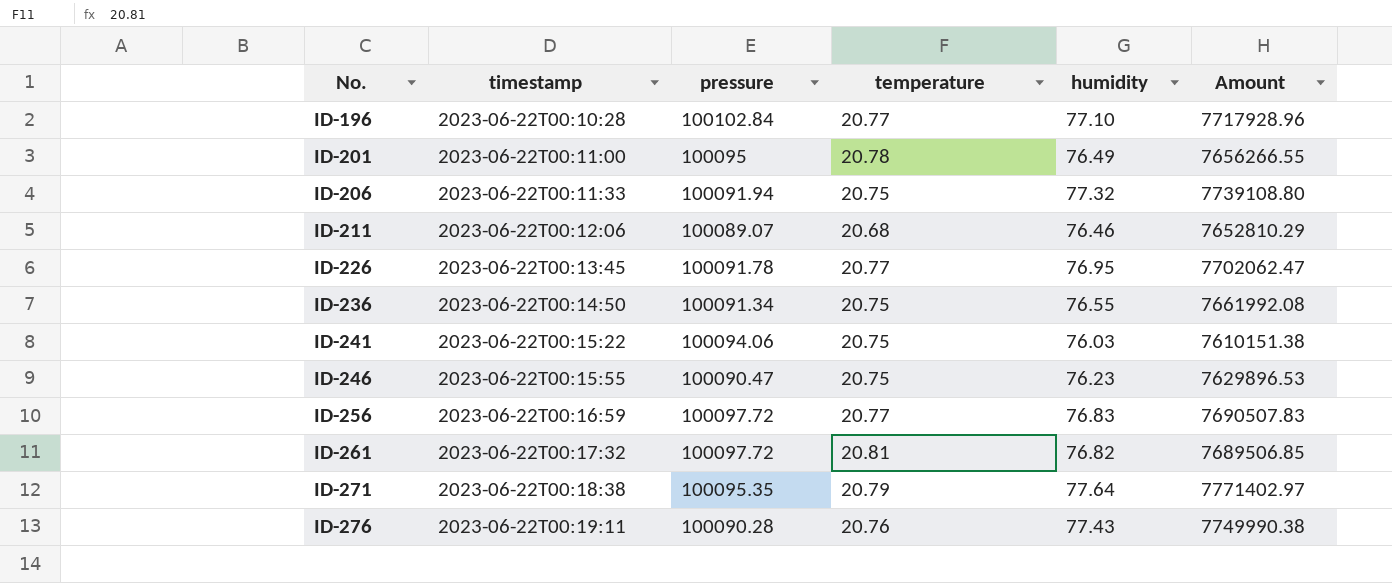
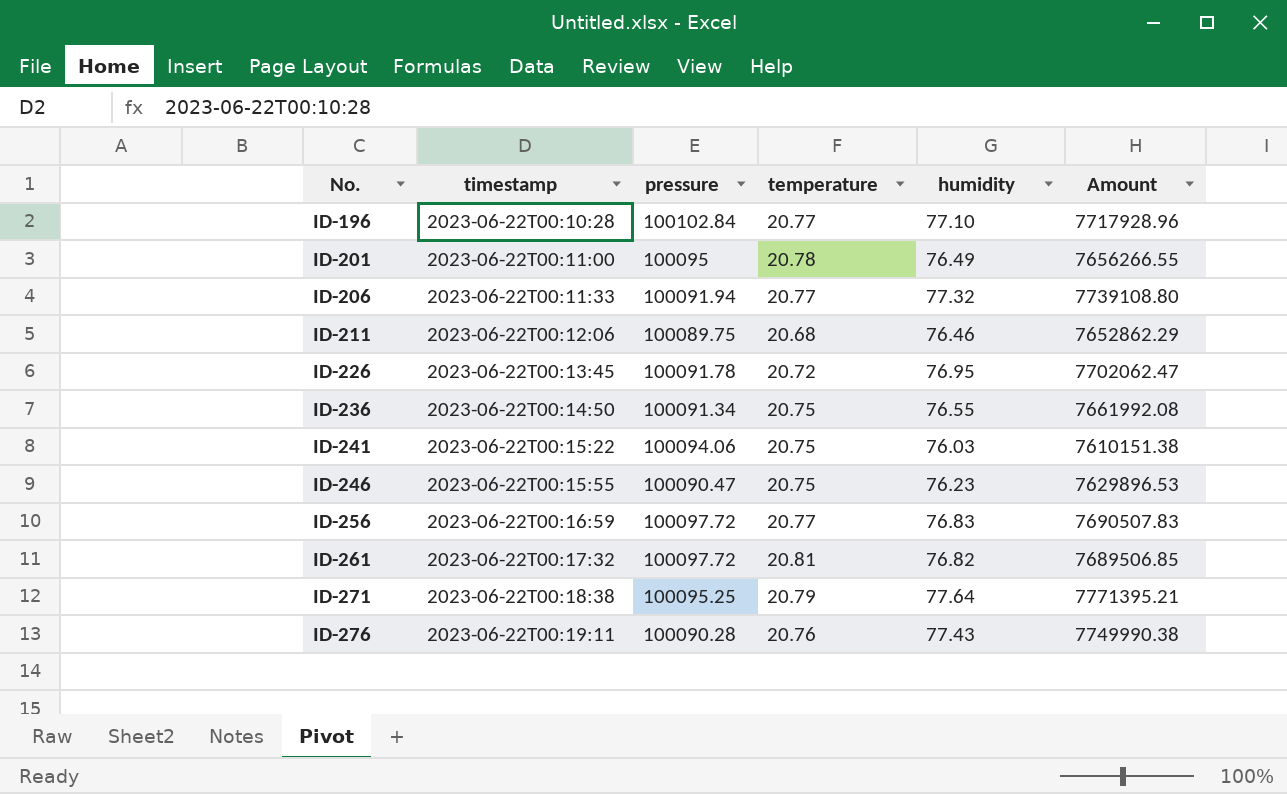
ID-206 | temperature: 20.75 -> 20.77
ID-211 | pressure: 100089.07 -> 100089.75
ID-211 | Amount: 7652810.29 -> 7652862.29
ID-226 | temperature: 20.77 -> 20.72
ID-271 | pressure: 100095.35 -> 100095.25
ID-271 | Amount: 7771402.97 -> 7771395.21

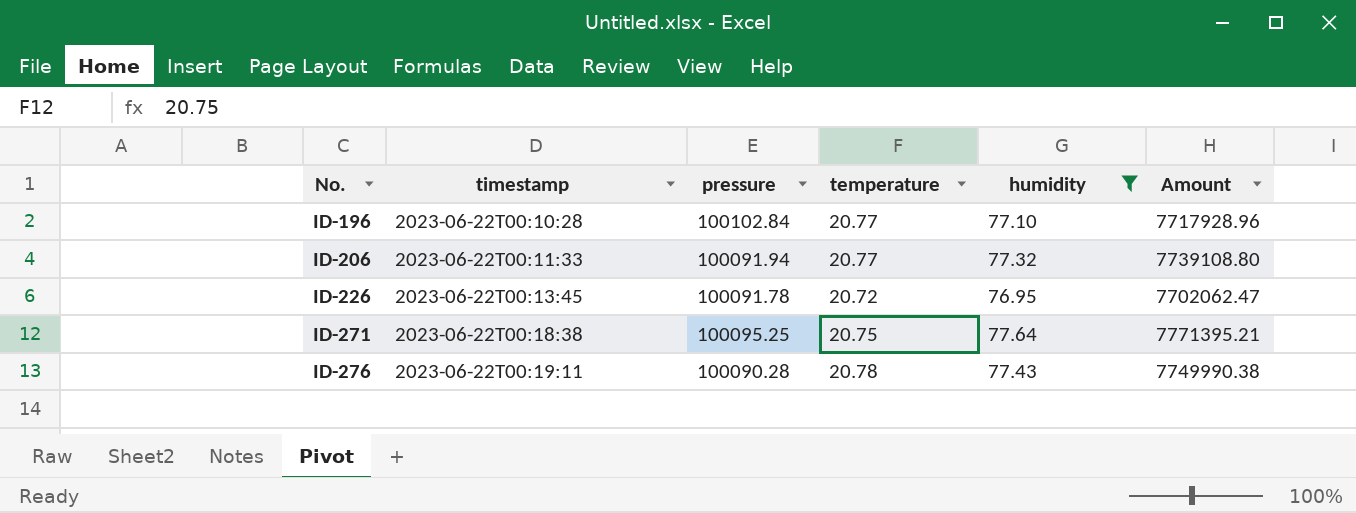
filter: none -> humidity >= 76.95
ID-271 | temperature: 20.79 -> 20.75
ID-276 | temperature: 20.76 -> 20.78

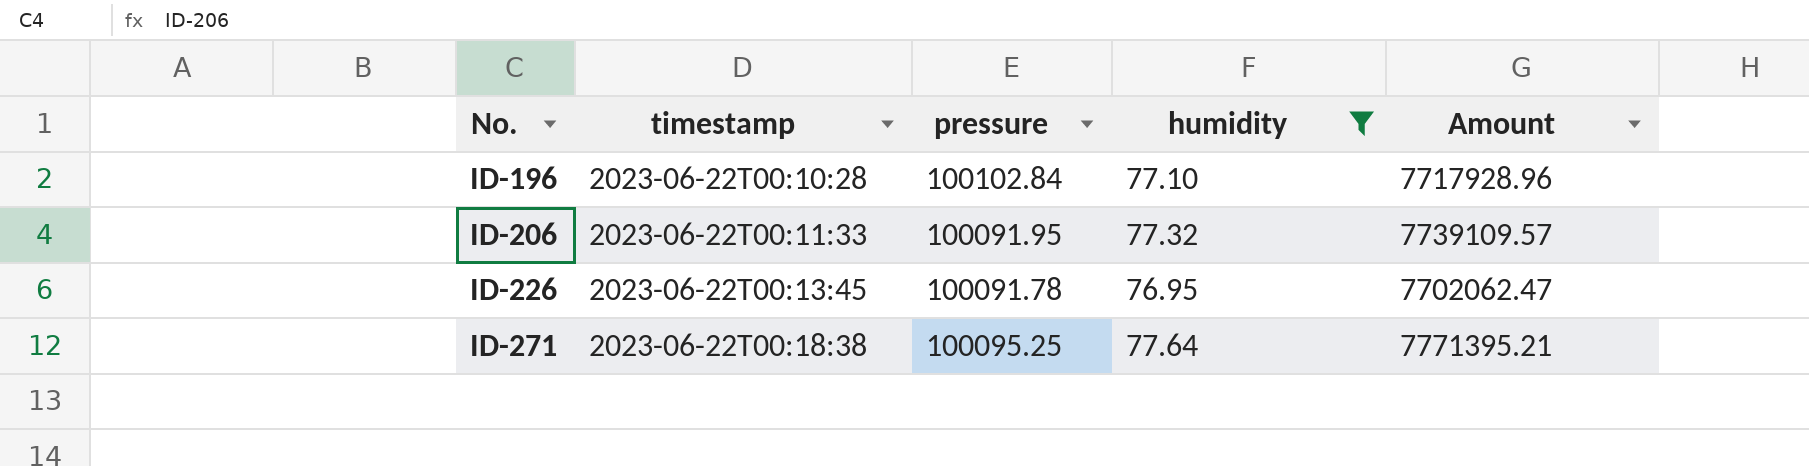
column temperature | position: 4 -> none
row ID-276: 2023-06-22T00:19:11 | 100090.28 | 20.78 | 77.43 | 7749990.38 -> none
ID-206 | pressure: 100091.94 -> 100091.95
ID-206 | Amount: 7739108.80 -> 7739109.57

